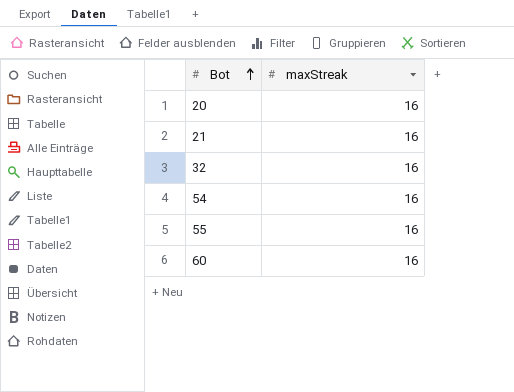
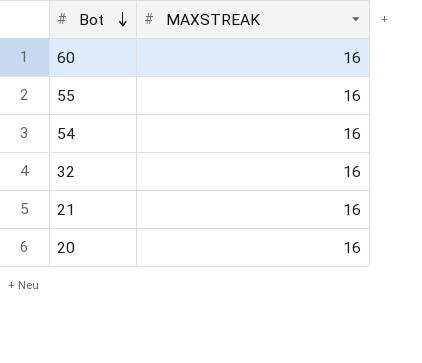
row order: Bot ascending -> Bot descending
column name: maxStreak -> MAXSTREAK

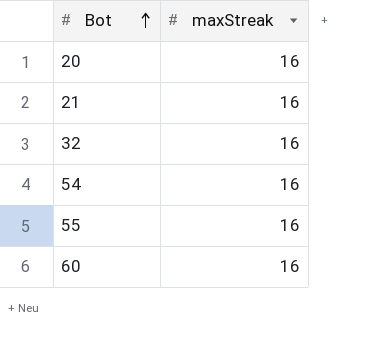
row order: Bot descending -> Bot ascending
column name: MAXSTREAK -> maxStreak

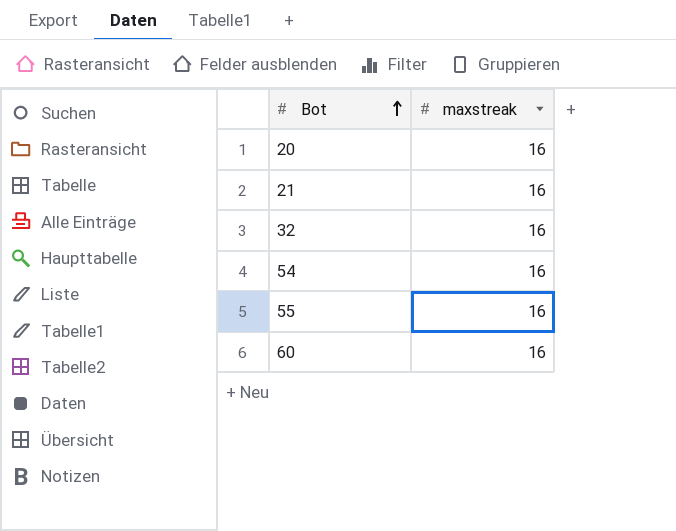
column name: maxStreak -> maxstreak

